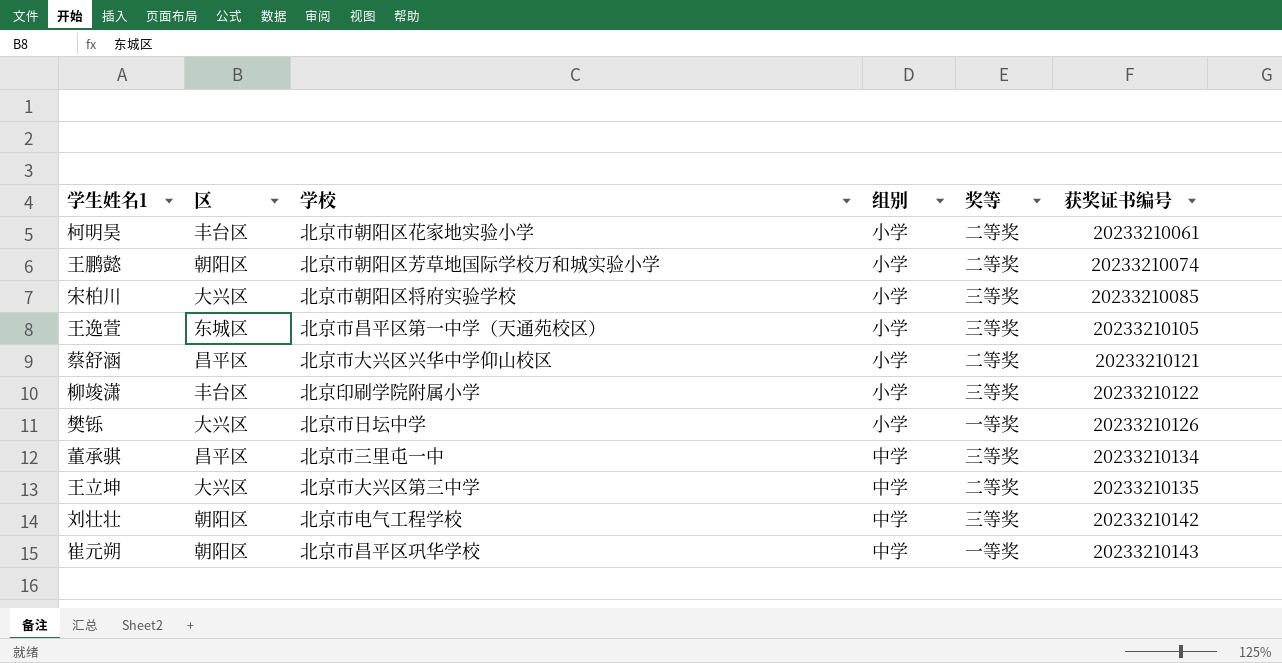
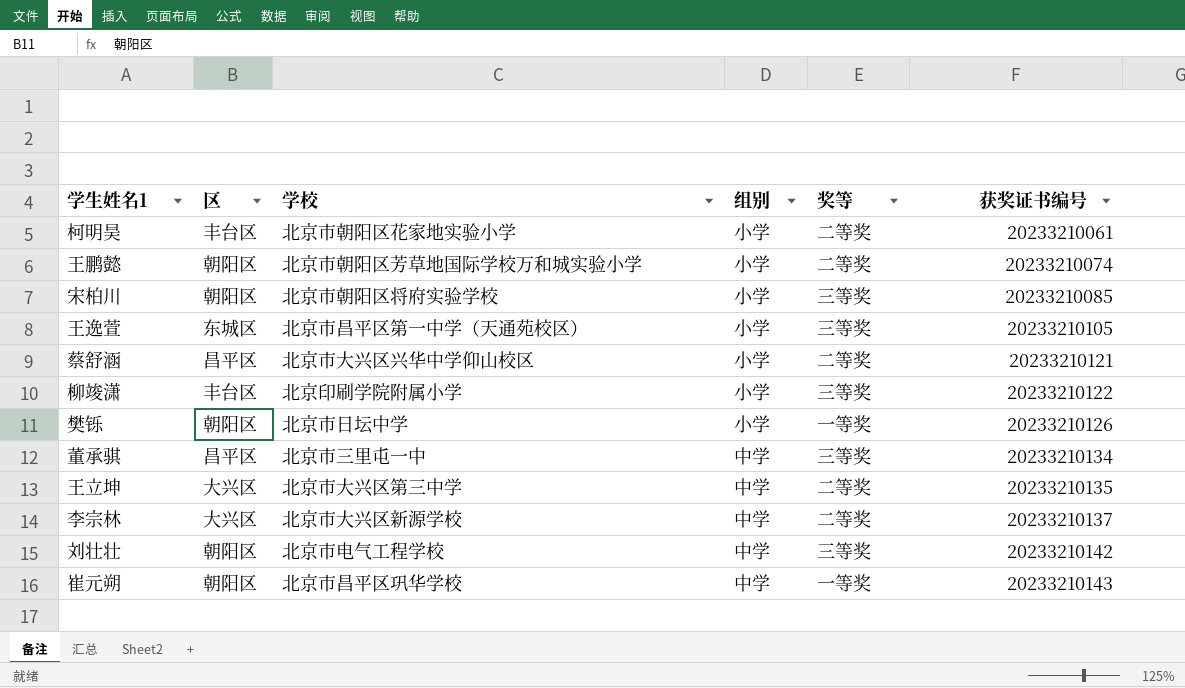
宋柏川 | 区: 大兴区 -> 朝阳区
樊铄 | 区: 大兴区 -> 朝阳区
row 李宗林: none -> 大兴区 | 北京市大兴区新源学校 | 中学 | 二等奖 | 20233210137

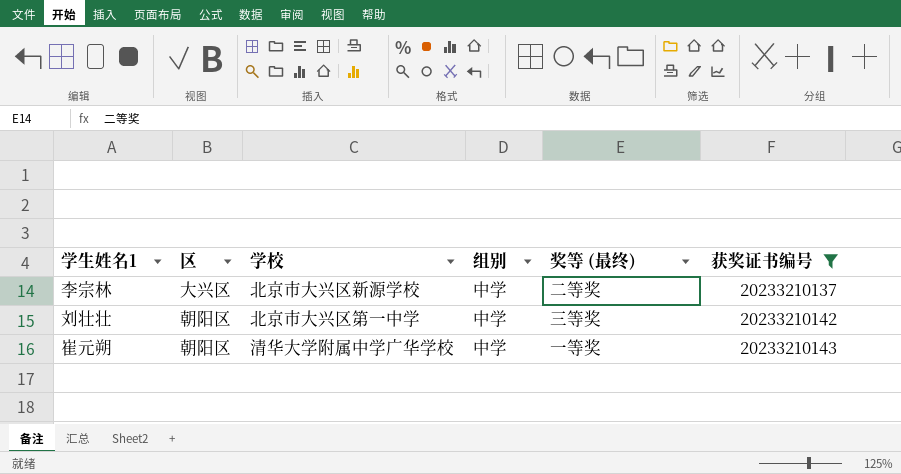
filter: none -> 获奖证书编号 >= 20233210137
column name: 奖等 -> 奖等 (最终)
刘壮壮 | 学校: 北京市电气工程学校 -> 北京市大兴区第一中学
崔元朔 | 学校: 北京市昌平区巩华学校 -> 清华大学附属中学广华学校

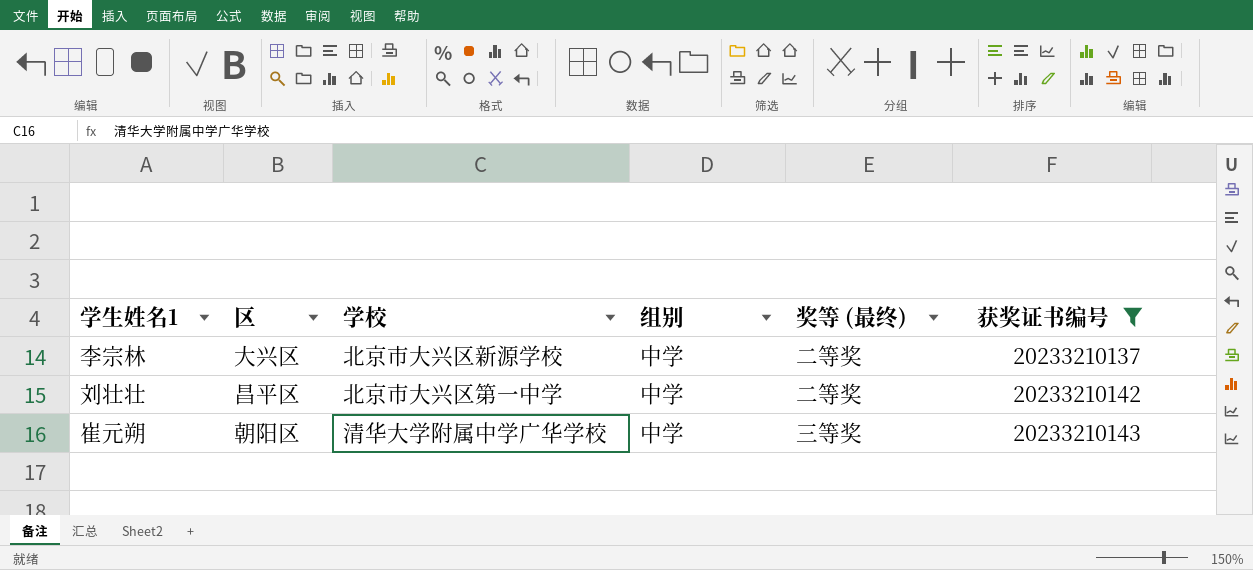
刘壮壮 | 区: 朝阳区 -> 昌平区
刘壮壮 | 奖等 (最终): 三等奖 -> 二等奖
崔元朔 | 奖等 (最终): 一等奖 -> 三等奖

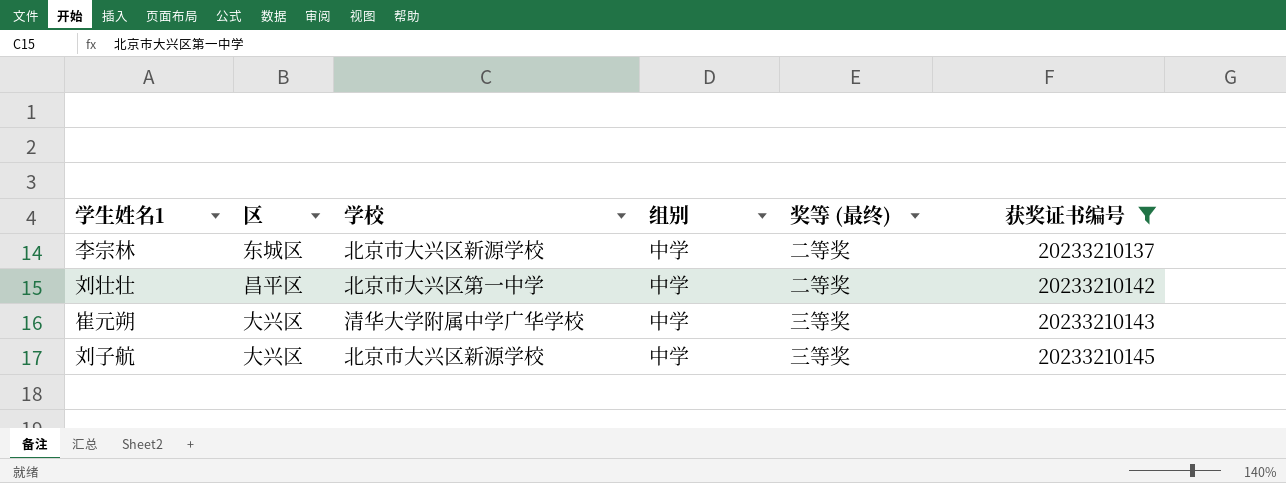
李宗林 | 区: 大兴区 -> 东城区
崔元朔 | 区: 朝阳区 -> 大兴区
row 刘子航: none -> 大兴区 | 北京市大兴区新源学校 | 中学 | 三等奖 | 20233210145

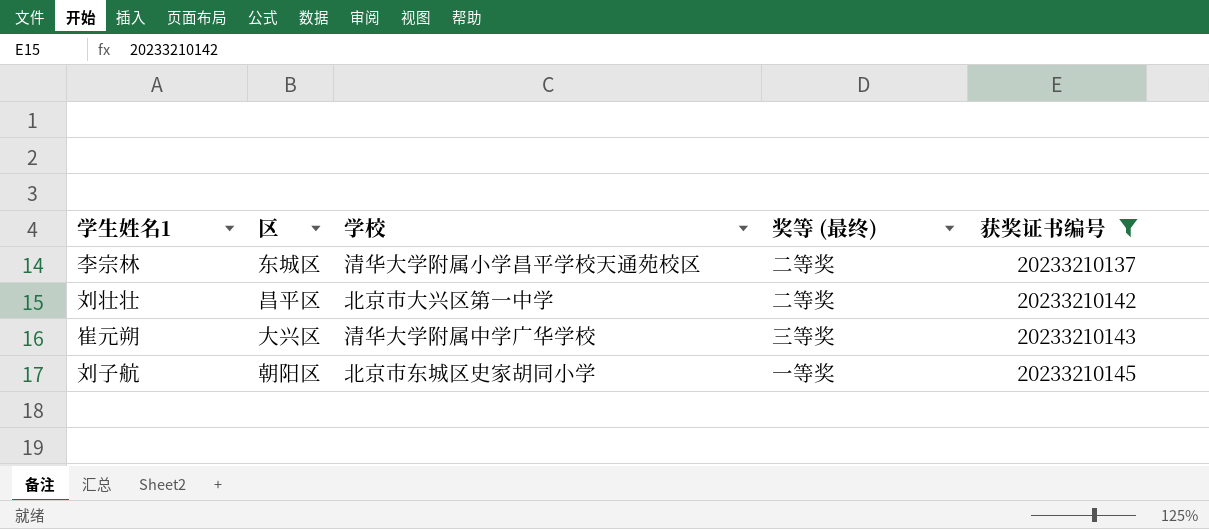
column 组别 | position: 4 -> none
李宗林 | 学校: 北京市大兴区新源学校 -> 清华大学附属小学昌平学校天通苑校区
刘子航 | 区: 大兴区 -> 朝阳区
刘子航 | 学校: 北京市大兴区新源学校 -> 北京市东城区史家胡同小学
刘子航 | 奖等 (最终): 三等奖 -> 一等奖

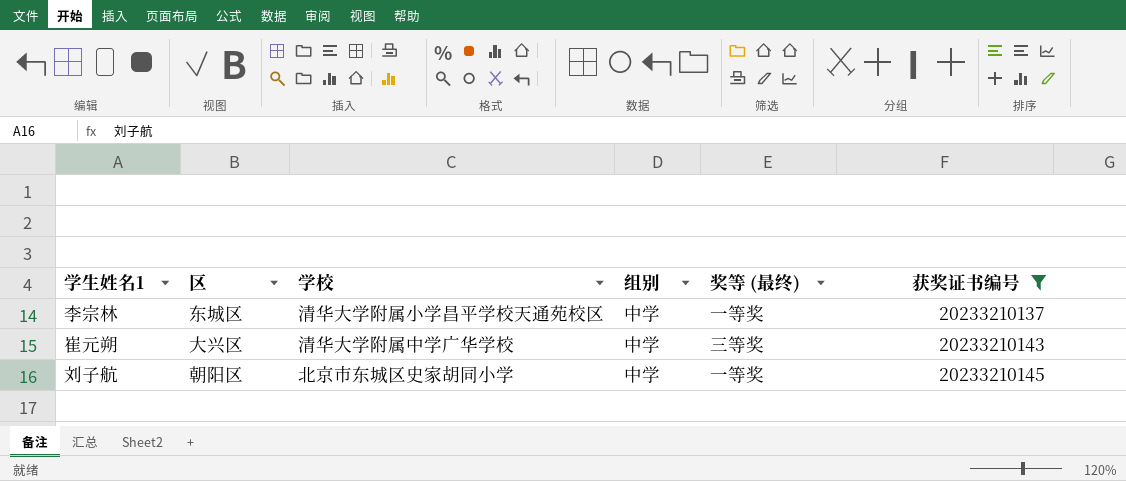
column 组别 | position: none -> 4
row 刘壮壮: 昌平区 | 北京市大兴区第一中学 | 二等奖 | 20233210142 -> none
李宗林 | 奖等 (最终): 二等奖 -> 一等奖

